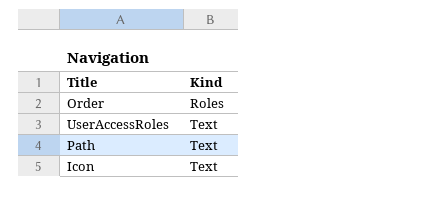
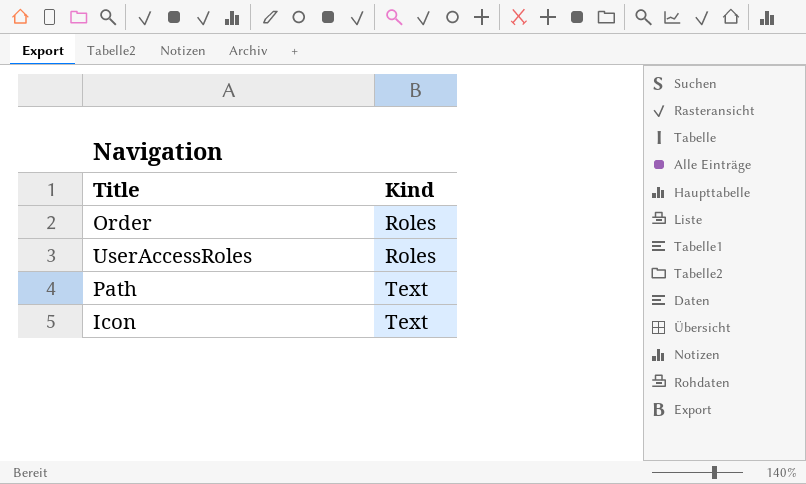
UserAccessRoles | Kind: Text -> Roles

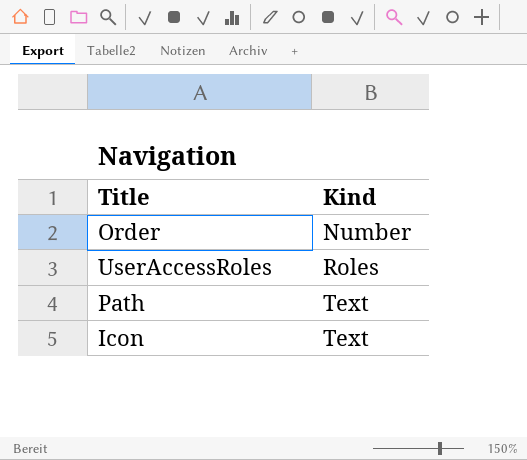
Order | Kind: Roles -> Number

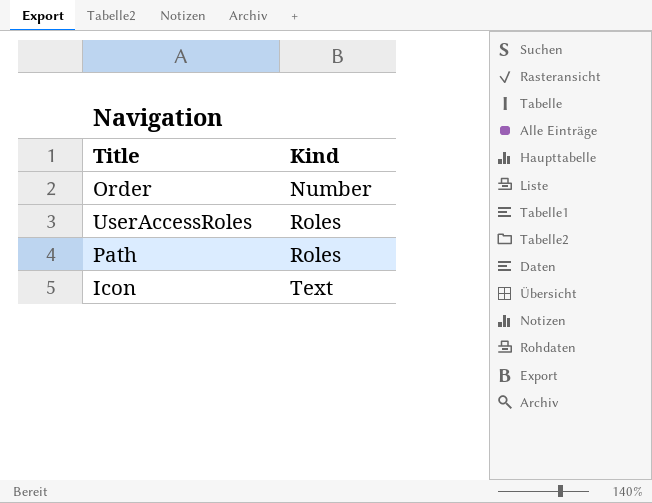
Path | Kind: Text -> Roles

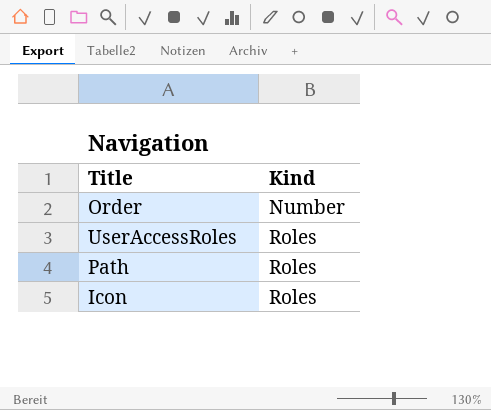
Icon | Kind: Text -> Roles

